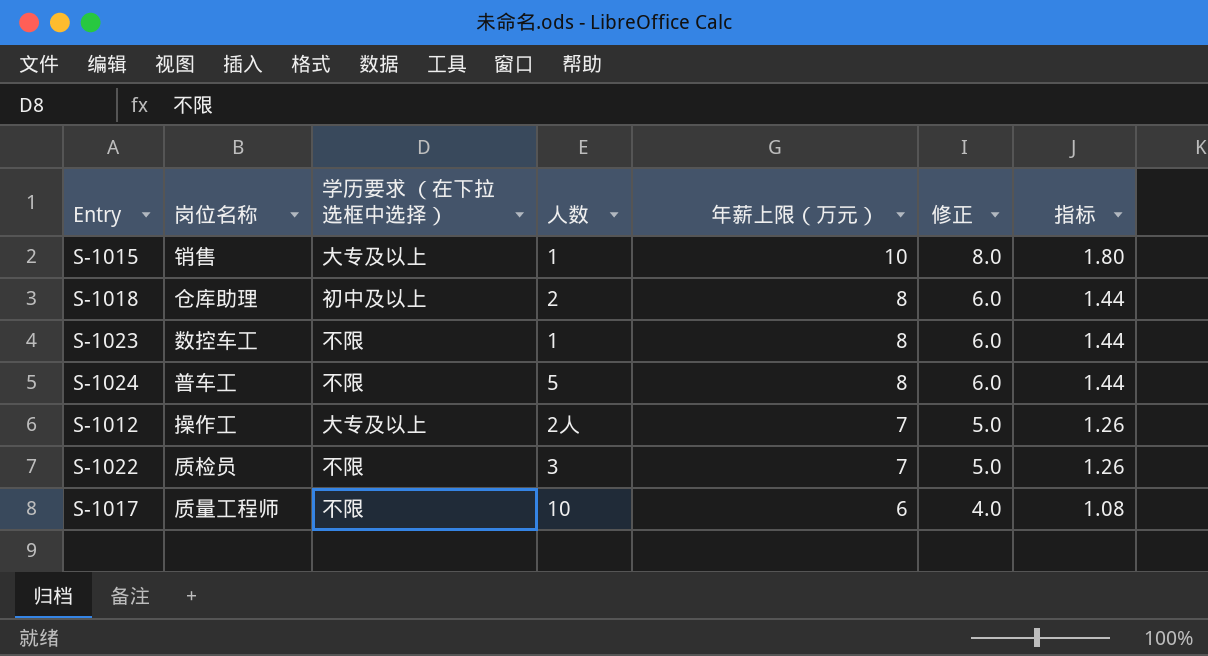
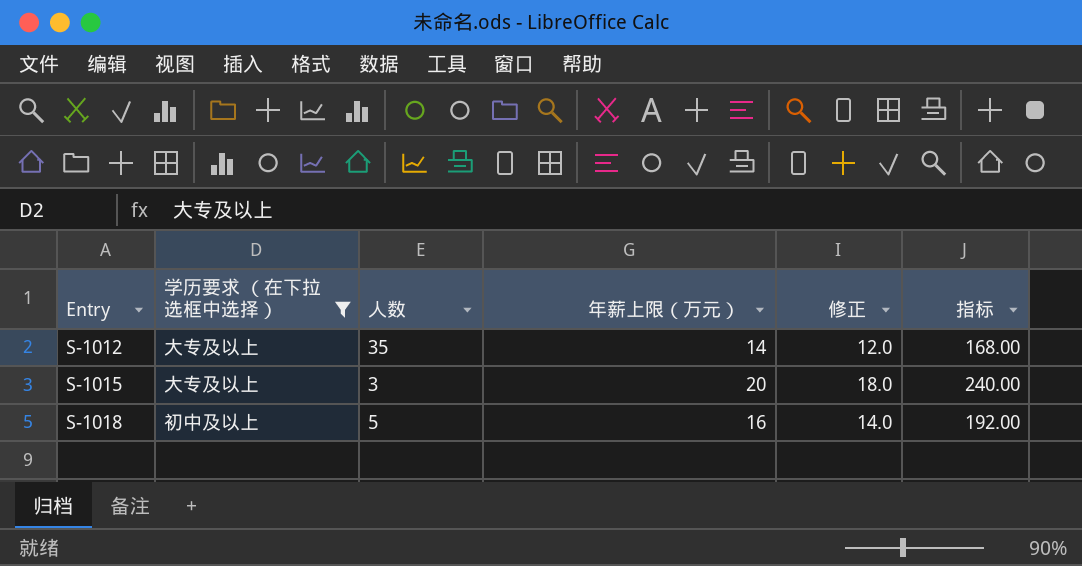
filter: none -> 学历要求 （在下拉选框中选择） != 不限
row order: 年薪上限（万元） descending -> Entry ascending
column 岗位名称 | position: 2 -> none
column 指标 | formula: [年薪上限（万元）] * 0.18 -> [年薪上限（万元）] * 12
S-1012 | 人数: 2人 -> 35
S-1012 | 年薪上限（万元）: 7 -> 14
S-1012 | 修正: 5.0 -> 12.0
S-1015 | 人数: 1 -> 3
S-1015 | 年薪上限（万元）: 10 -> 20
S-1015 | 修正: 8.0 -> 18.0
S-1018 | 人数: 2 -> 5
S-1018 | 年薪上限（万元）: 8 -> 16
S-1018 | 修正: 6.0 -> 14.0

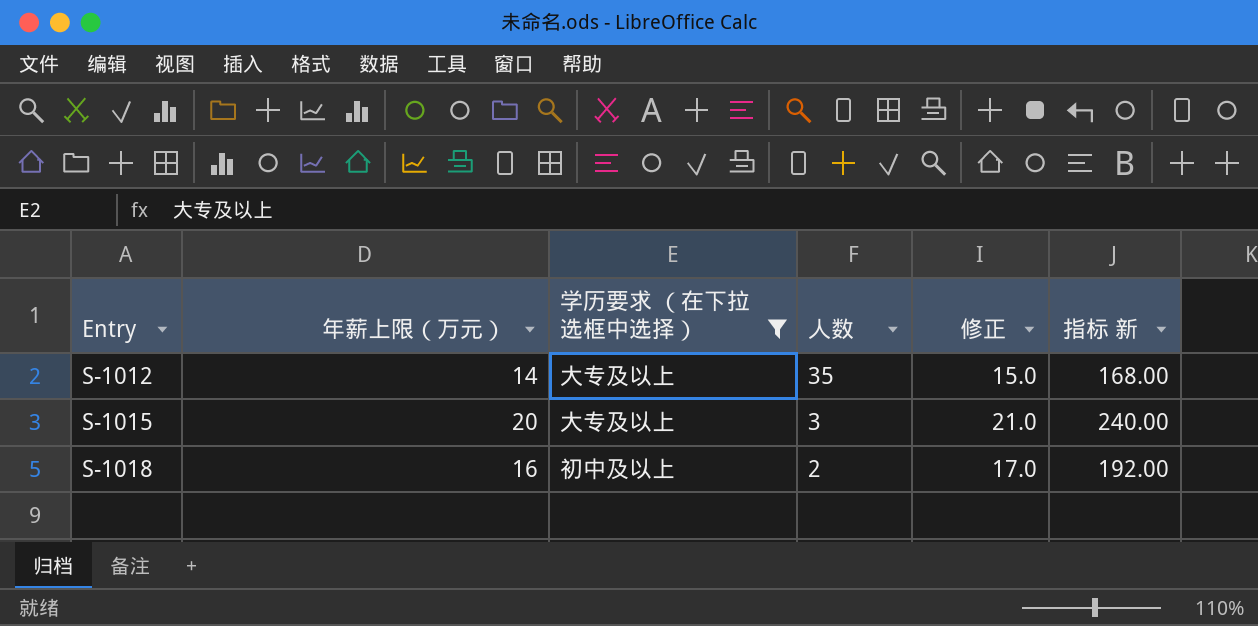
column 年薪上限（万元） | position: 4 -> 2
column 修正 | formula: [年薪上限（万元）] - 2 -> [年薪上限（万元）] + 1
column name: 指标 -> 指标 新
S-1018 | 人数: 5 -> 2

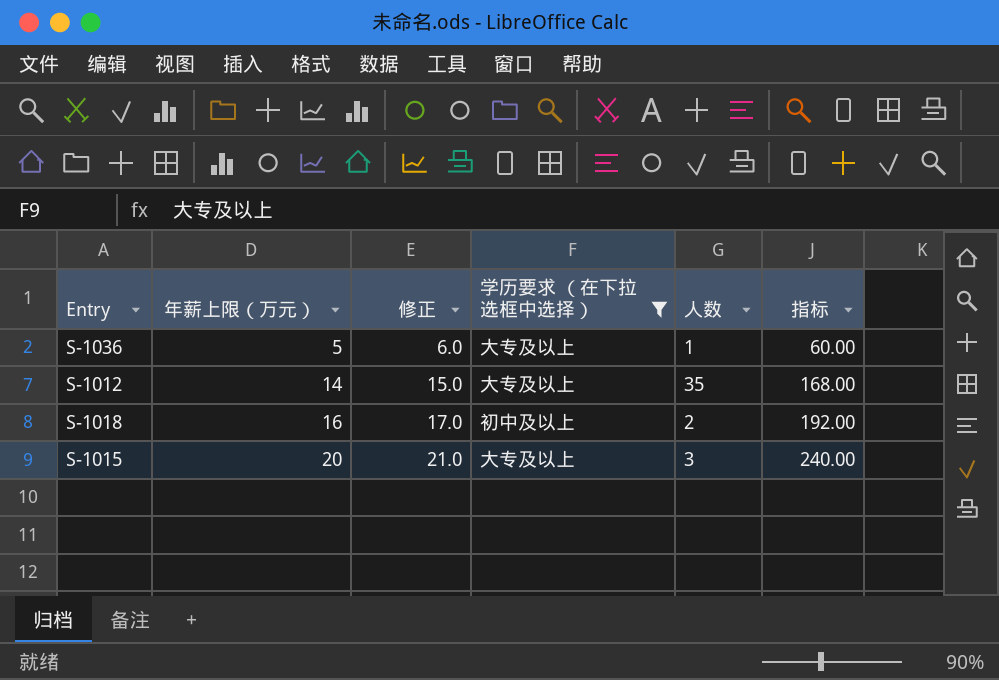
row order: Entry ascending -> 年薪上限（万元） ascending
column 修正 | position: 5 -> 3
column name: 指标 新 -> 指标
row S-1036: none -> 5 | 6.0 | 大专及以上 | 1 | 60.00

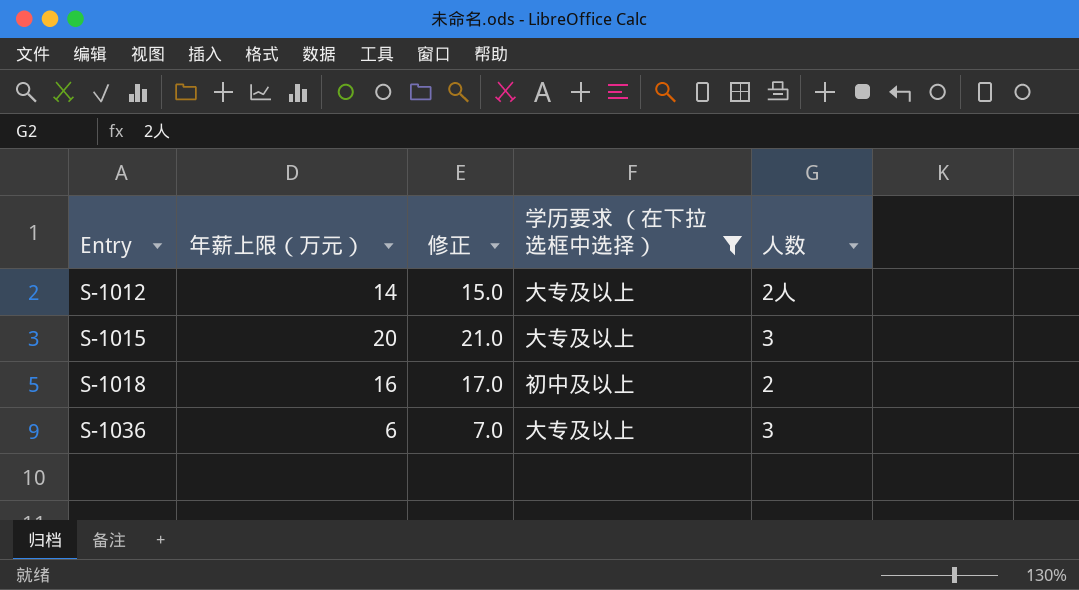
row order: 年薪上限（万元） ascending -> Entry ascending
column 指标 | formula: [年薪上限（万元）] * 12 -> none
S-1012 | 人数: 35 -> 2人
S-1036 | 年薪上限（万元）: 5 -> 6
S-1036 | 修正: 6.0 -> 7.0
S-1036 | 人数: 1 -> 3

